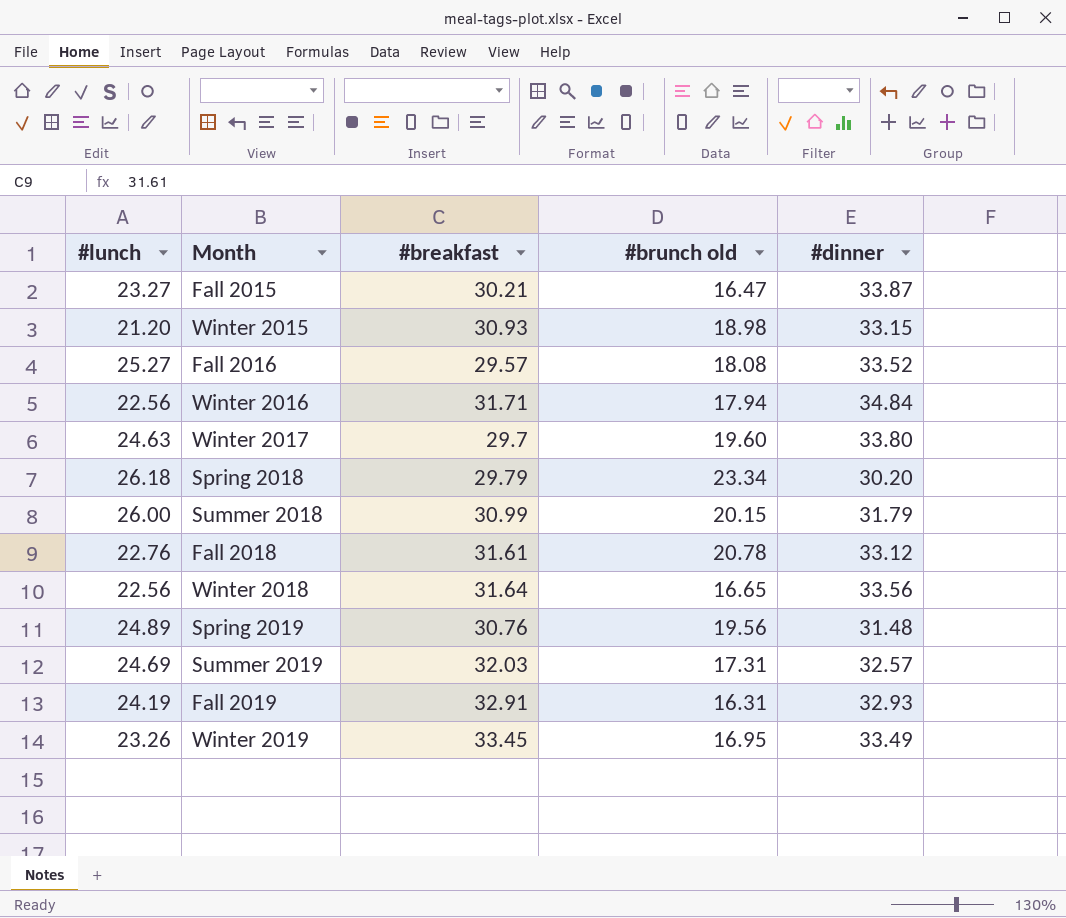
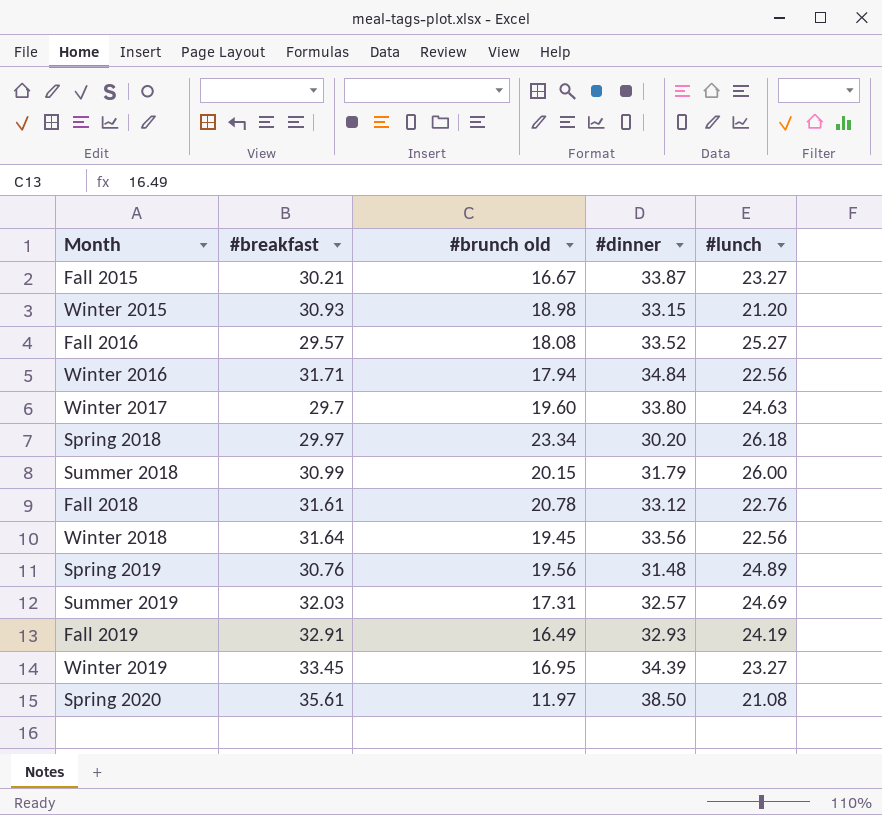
column #lunch | position: 1 -> 5
Fall 2015 | #brunch old: 16.47 -> 16.67
Spring 2018 | #breakfast: 29.79 -> 29.97
Winter 2018 | #brunch old: 16.65 -> 19.45
Fall 2019 | #brunch old: 16.31 -> 16.49
Winter 2019 | #dinner: 33.49 -> 34.39
Winter 2019 | #lunch: 23.26 -> 23.27
row Spring 2020: none -> 35.61 | 11.97 | 38.50 | 21.08

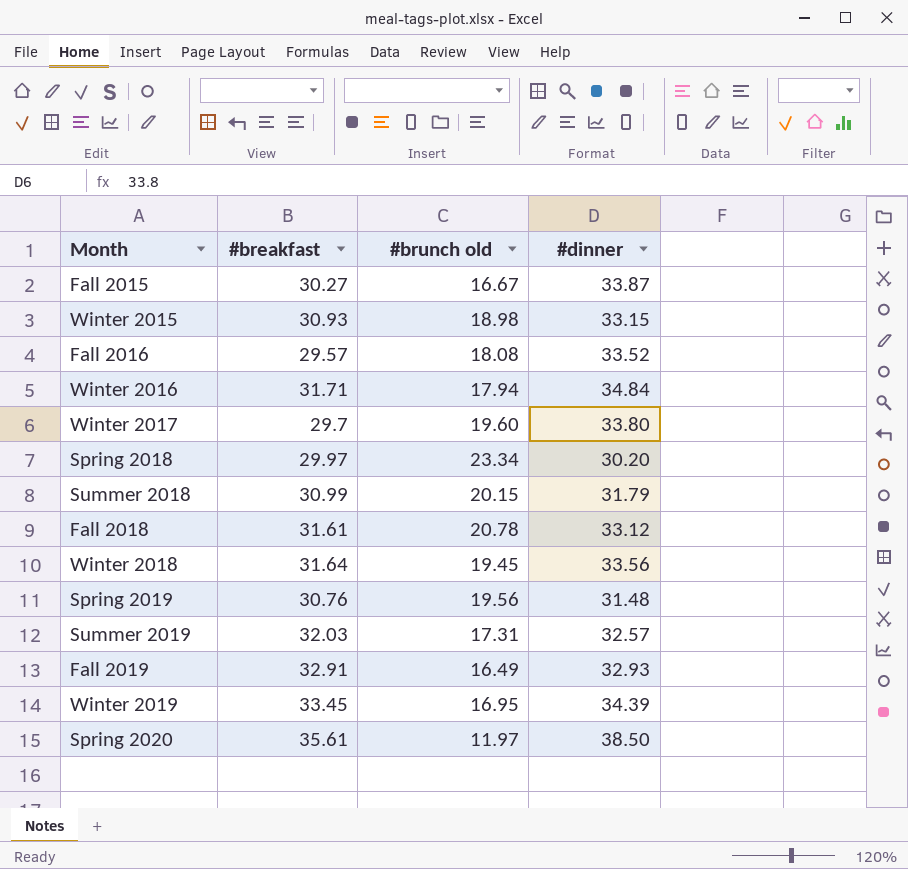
column #lunch | position: 5 -> none
Fall 2015 | #breakfast: 30.21 -> 30.27

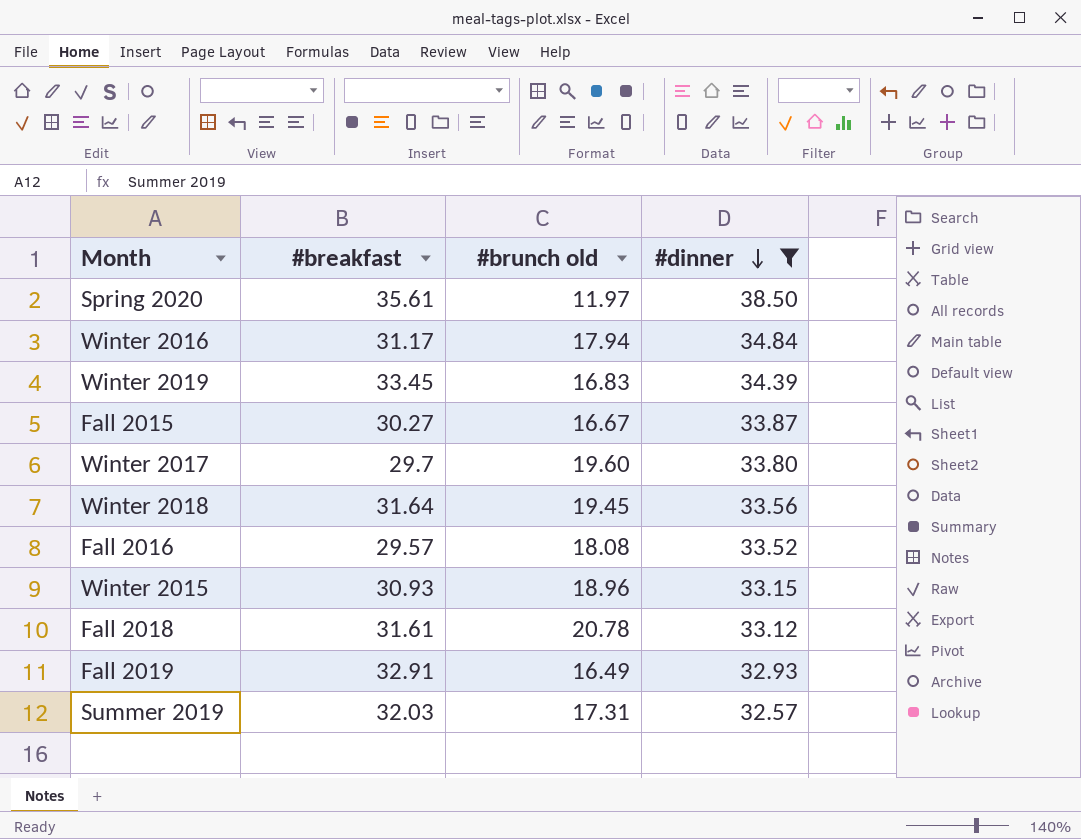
filter: none -> #dinner >= 32.57
row order: none -> #dinner descending
Winter 2016 | #breakfast: 31.71 -> 31.17
Winter 2019 | #brunch old: 16.95 -> 16.83
Winter 2015 | #brunch old: 18.98 -> 18.96

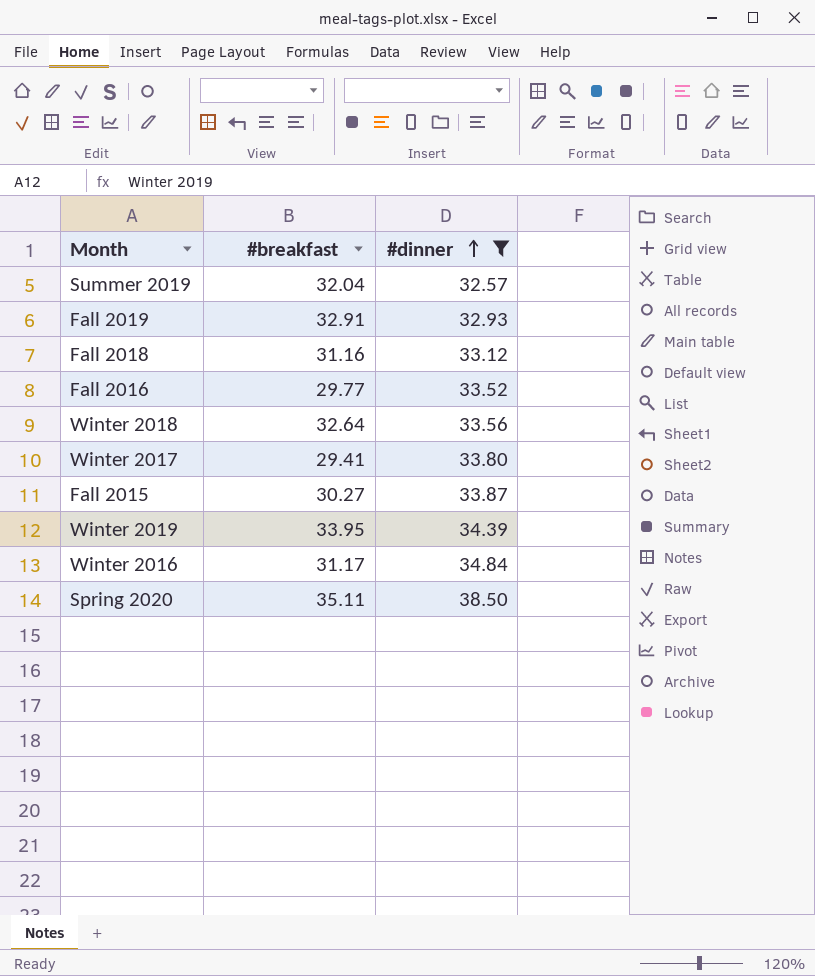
row order: #dinner descending -> #dinner ascending
column #brunch old | position: 3 -> none
row Winter 2015: 30.93 | 18.96 | 33.15 -> none
Summer 2019 | #breakfast: 32.03 -> 32.04
Fall 2018 | #breakfast: 31.61 -> 31.16
Fall 2016 | #breakfast: 29.57 -> 29.77
Winter 2018 | #breakfast: 31.64 -> 32.64
Winter 2017 | #breakfast: 29.7 -> 29.41
Winter 2019 | #breakfast: 33.45 -> 33.95
Spring 2020 | #breakfast: 35.61 -> 35.11

